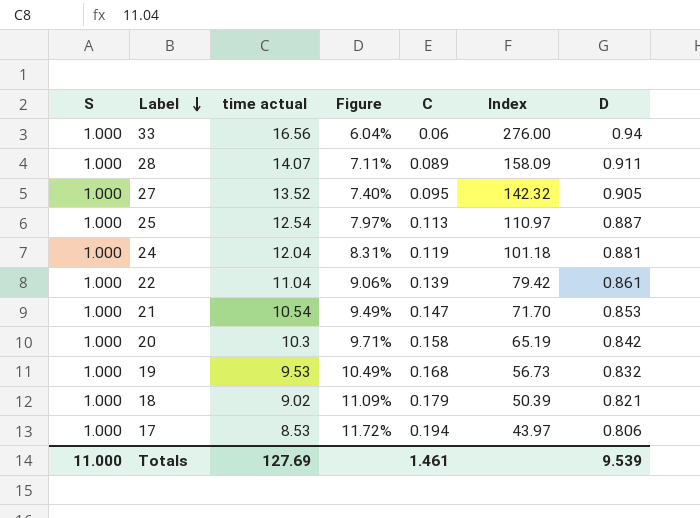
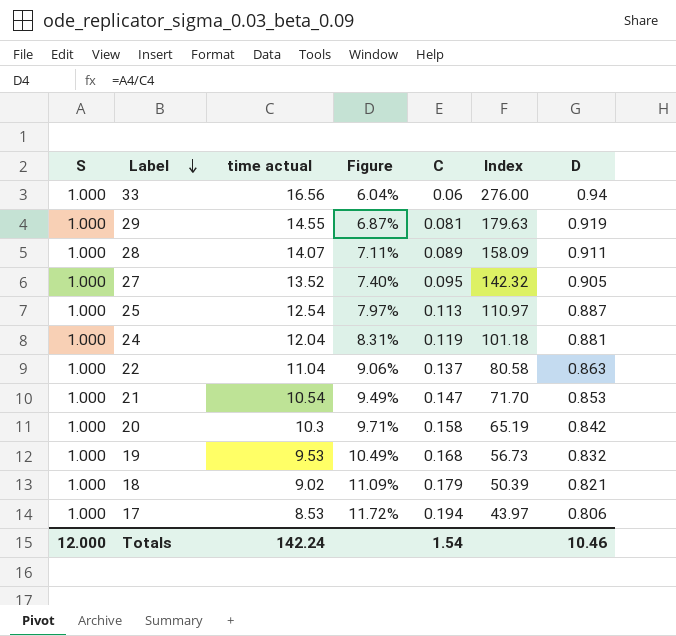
row 29: none -> 1.000 | 14.55 | 6.87% | 0.081 | 179.63 | 0.919
22 | C: 0.139 -> 0.137
22 | Index: 79.42 -> 80.58
22 | D: 0.861 -> 0.863
Totals | S: 11.000 -> 12.000
Totals | time actual: 127.69 -> 142.24
Totals | C: 1.461 -> 1.54
Totals | D: 9.539 -> 10.46

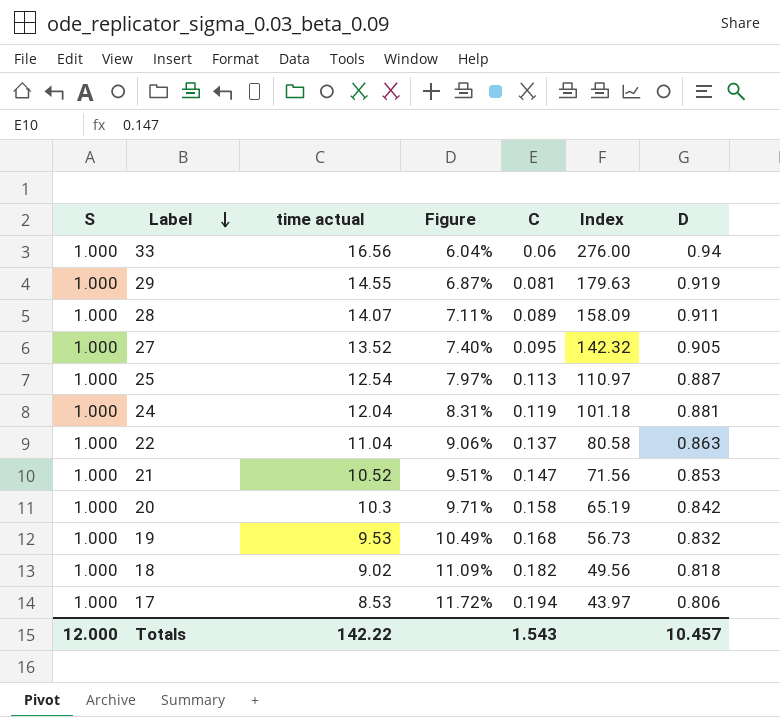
21 | time actual: 10.54 -> 10.52
21 | Figure: 9.49% -> 9.51%
21 | Index: 71.70 -> 71.56
18 | C: 0.179 -> 0.182
18 | Index: 50.39 -> 49.56
18 | D: 0.821 -> 0.818
Totals | time actual: 142.24 -> 142.22
Totals | C: 1.54 -> 1.543
Totals | D: 10.46 -> 10.457

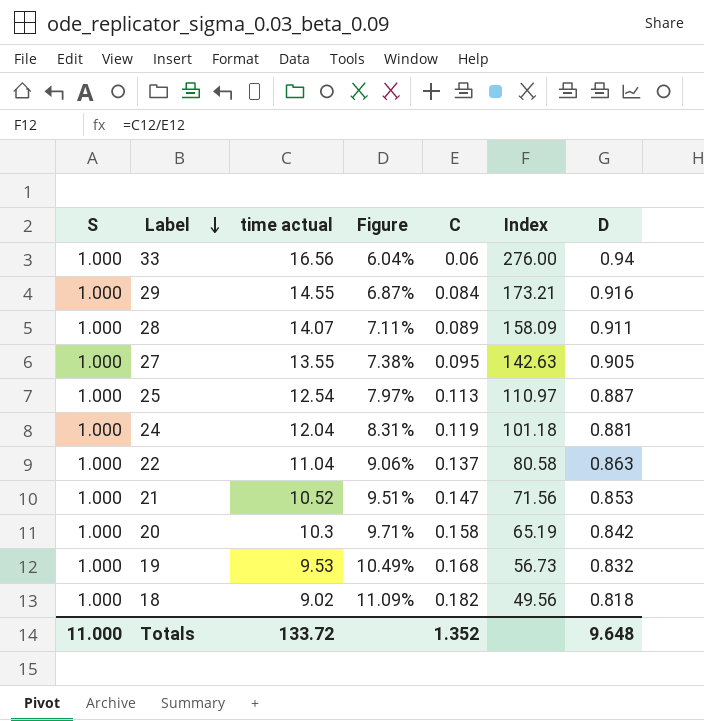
row 17: 1.000 | 8.53 | 11.72% | 0.194 | 43.97 | 0.806 -> none
29 | C: 0.081 -> 0.084
29 | Index: 179.63 -> 173.21
29 | D: 0.919 -> 0.916
27 | time actual: 13.52 -> 13.55
27 | Figure: 7.40% -> 7.38%
27 | Index: 142.32 -> 142.63
Totals | S: 12.000 -> 11.000
Totals | time actual: 142.22 -> 133.72
Totals | C: 1.543 -> 1.352
Totals | D: 10.457 -> 9.648

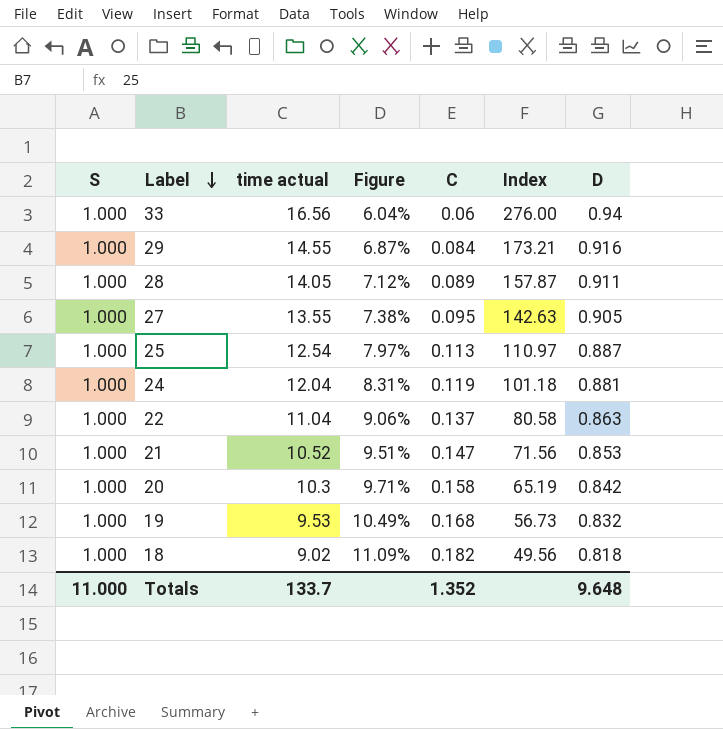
28 | time actual: 14.07 -> 14.05
28 | Figure: 7.11% -> 7.12%
28 | Index: 158.09 -> 157.87
Totals | time actual: 133.72 -> 133.7

